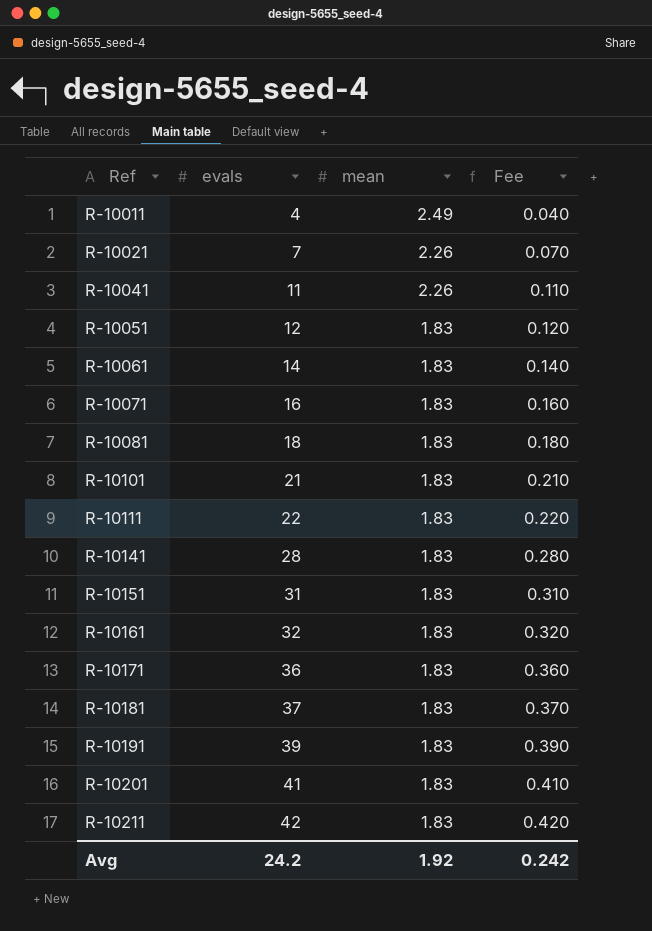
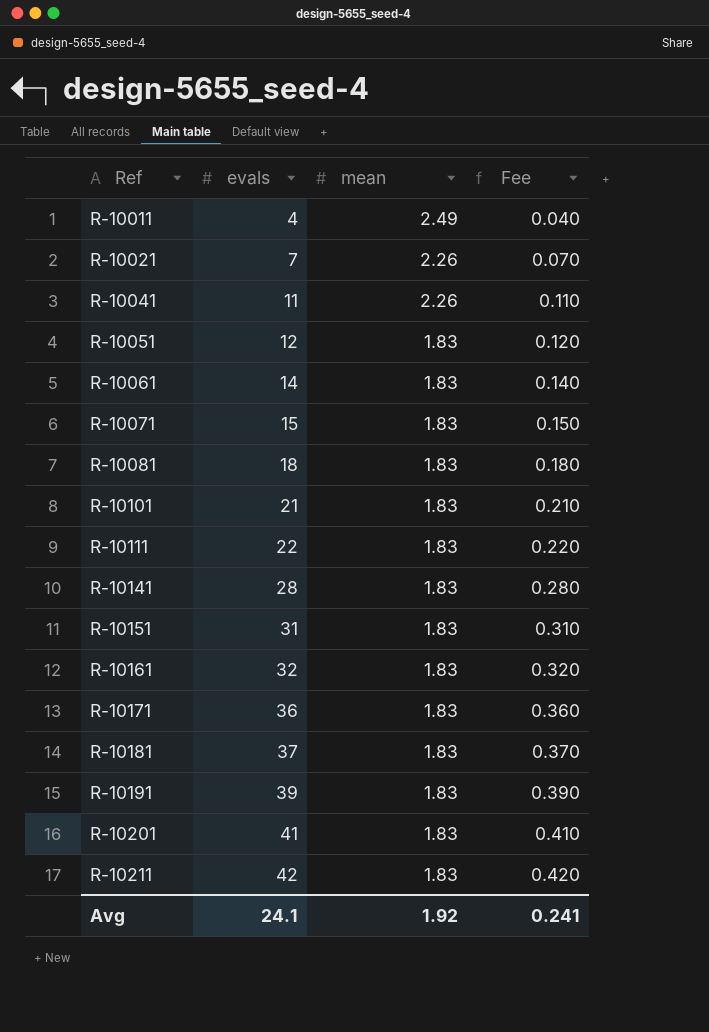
R-10071 | evals: 16 -> 15
R-10071 | Fee: 0.160 -> 0.150
Avg | evals: 24.2 -> 24.1
Avg | Fee: 0.242 -> 0.241

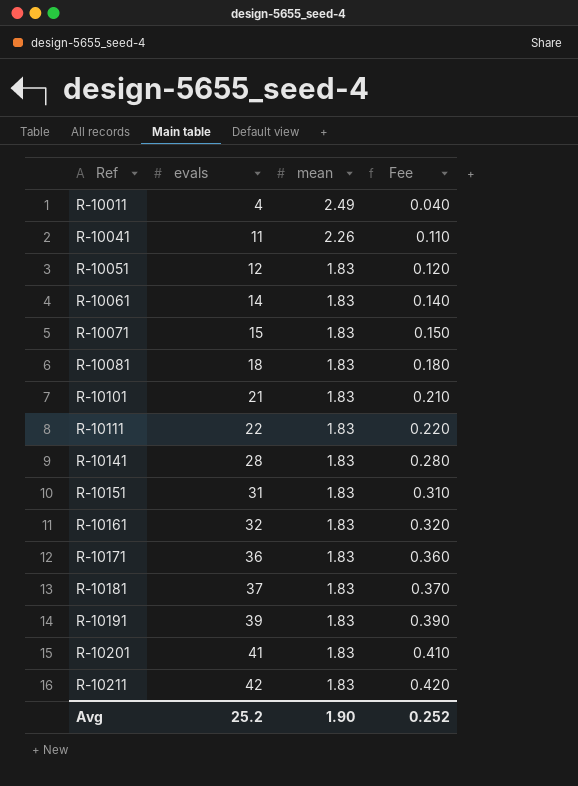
row R-10021: 7 | 2.26 | 0.070 -> none
Avg | evals: 24.1 -> 25.2
Avg | mean: 1.92 -> 1.90
Avg | Fee: 0.241 -> 0.252

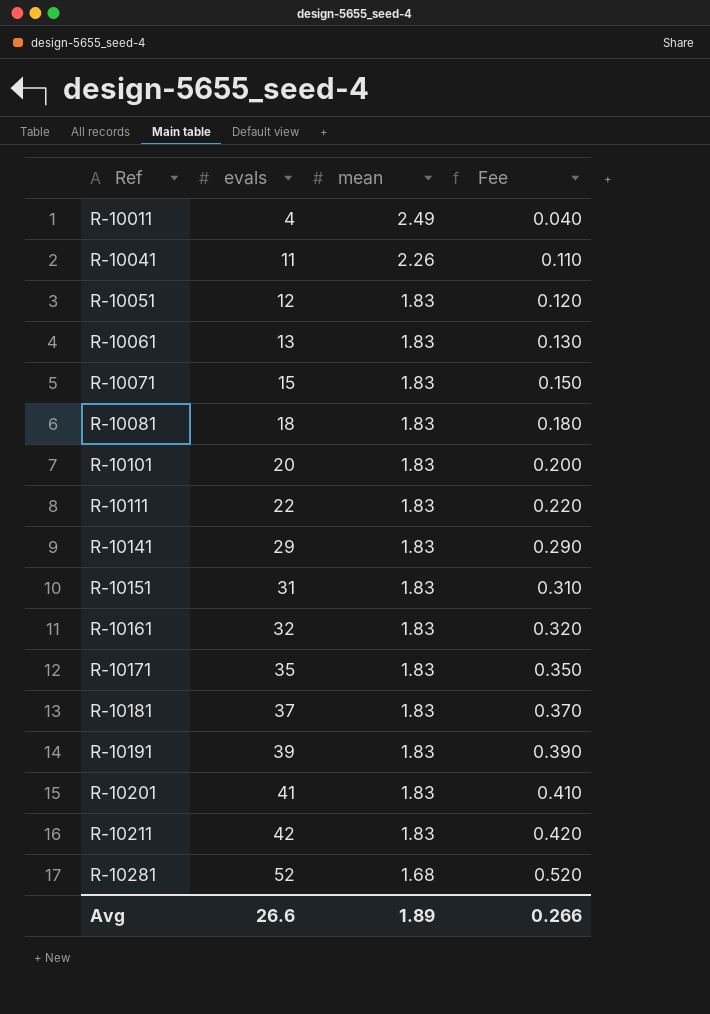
R-10061 | evals: 14 -> 13
R-10061 | Fee: 0.140 -> 0.130
R-10101 | evals: 21 -> 20
R-10101 | Fee: 0.210 -> 0.200
R-10141 | evals: 28 -> 29
R-10141 | Fee: 0.280 -> 0.290
R-10171 | evals: 36 -> 35
R-10171 | Fee: 0.360 -> 0.350
row R-10281: none -> 52 | 1.68 | 0.520
Avg | evals: 25.2 -> 26.6
Avg | mean: 1.90 -> 1.89
Avg | Fee: 0.252 -> 0.266

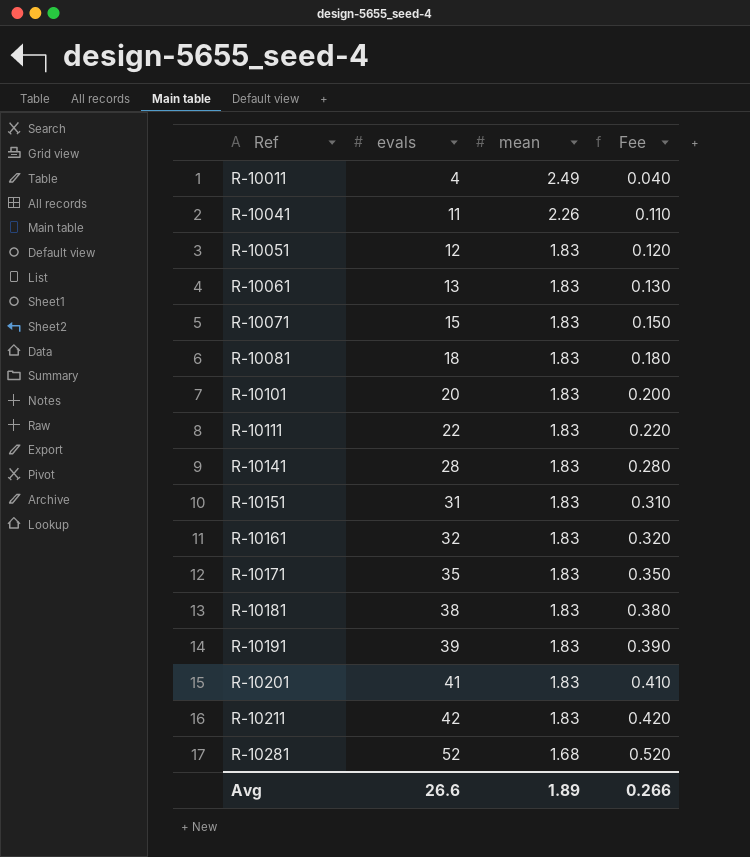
R-10141 | evals: 29 -> 28
R-10141 | Fee: 0.290 -> 0.280
R-10181 | evals: 37 -> 38
R-10181 | Fee: 0.370 -> 0.380

